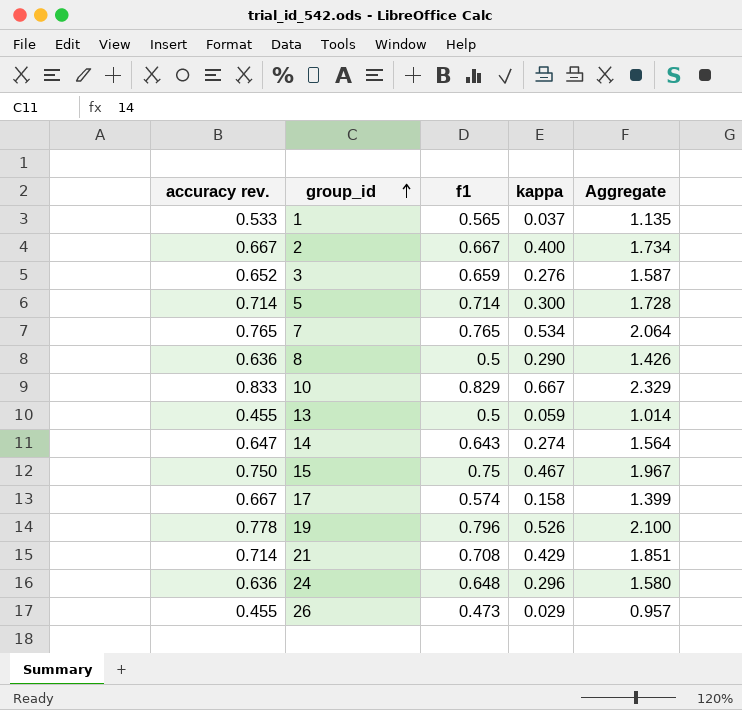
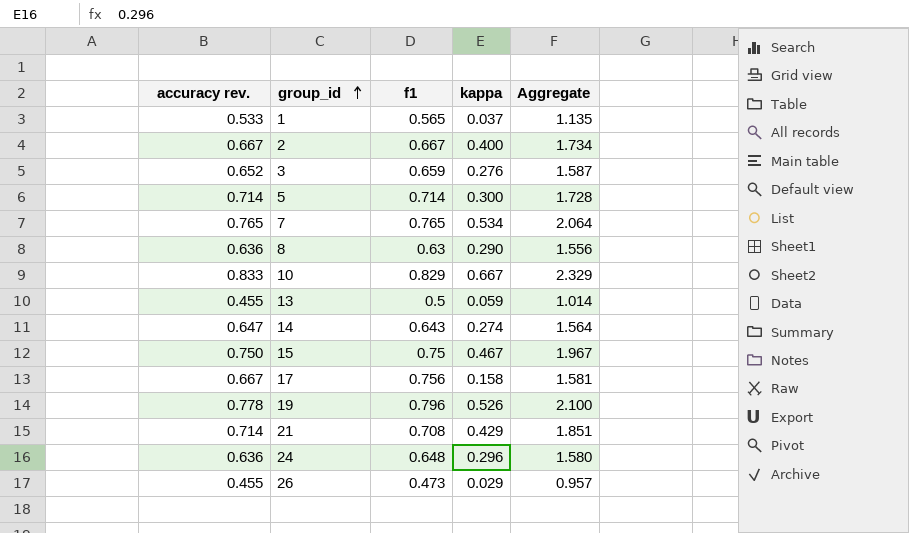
8 | f1: 0.5 -> 0.63
8 | Aggregate: 1.426 -> 1.556
17 | f1: 0.574 -> 0.756
17 | Aggregate: 1.399 -> 1.581

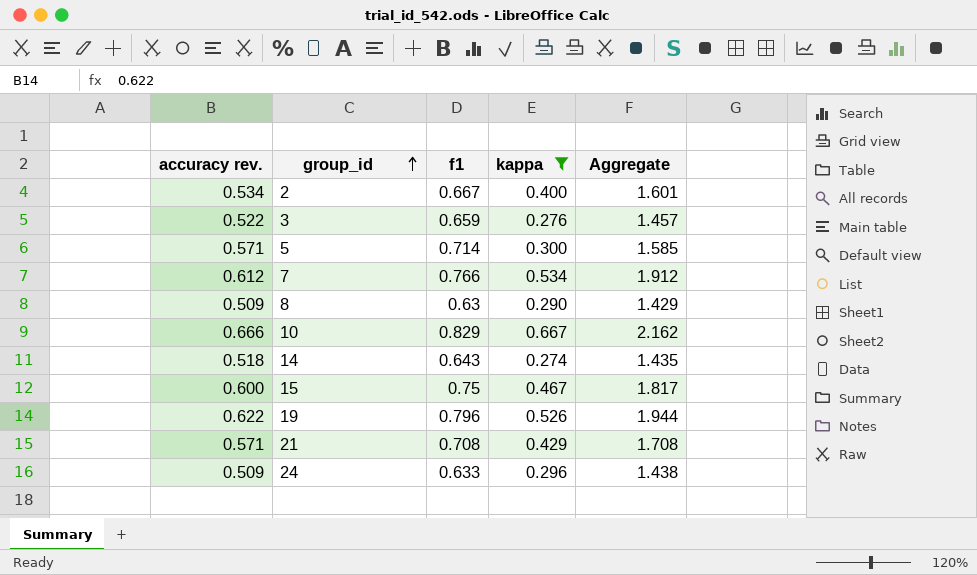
filter: none -> kappa >= 0.274
2 | accuracy rev.: 0.667 -> 0.534
2 | Aggregate: 1.734 -> 1.601
3 | accuracy rev.: 0.652 -> 0.522
3 | Aggregate: 1.587 -> 1.457
5 | accuracy rev.: 0.714 -> 0.571
5 | Aggregate: 1.728 -> 1.585
7 | accuracy rev.: 0.765 -> 0.612
7 | f1: 0.765 -> 0.766
7 | Aggregate: 2.064 -> 1.912
8 | accuracy rev.: 0.636 -> 0.509
8 | Aggregate: 1.556 -> 1.429
10 | accuracy rev.: 0.833 -> 0.666
10 | Aggregate: 2.329 -> 2.162
14 | accuracy rev.: 0.647 -> 0.518
14 | Aggregate: 1.564 -> 1.435
15 | accuracy rev.: 0.750 -> 0.600
15 | Aggregate: 1.967 -> 1.817
19 | accuracy rev.: 0.778 -> 0.622
19 | Aggregate: 2.100 -> 1.944
21 | accuracy rev.: 0.714 -> 0.571
21 | Aggregate: 1.851 -> 1.708
24 | accuracy rev.: 0.636 -> 0.509
24 | f1: 0.648 -> 0.633
24 | Aggregate: 1.580 -> 1.438

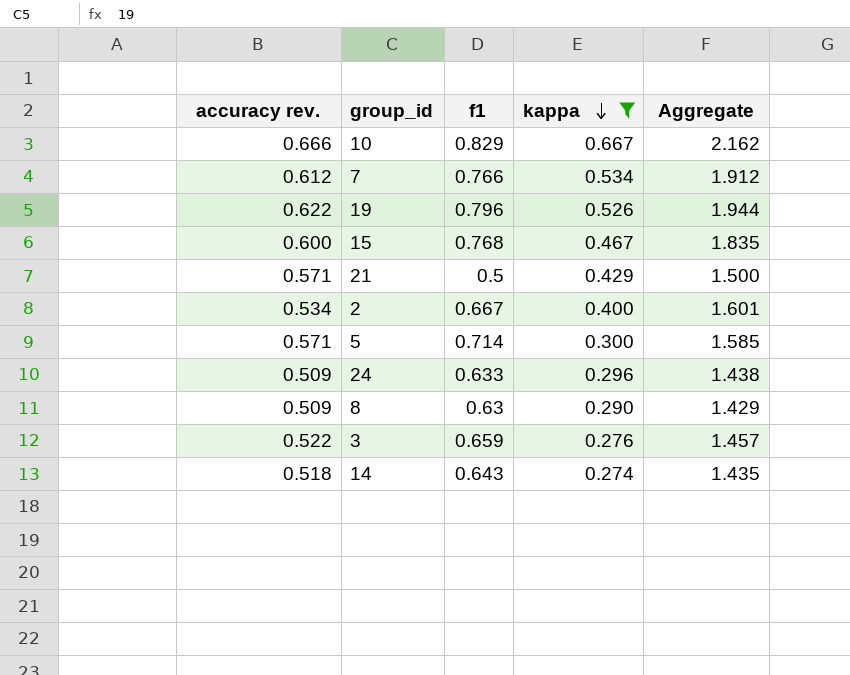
row order: group_id ascending -> kappa descending
15 | f1: 0.75 -> 0.768
15 | Aggregate: 1.817 -> 1.835
21 | f1: 0.708 -> 0.5
21 | Aggregate: 1.708 -> 1.500

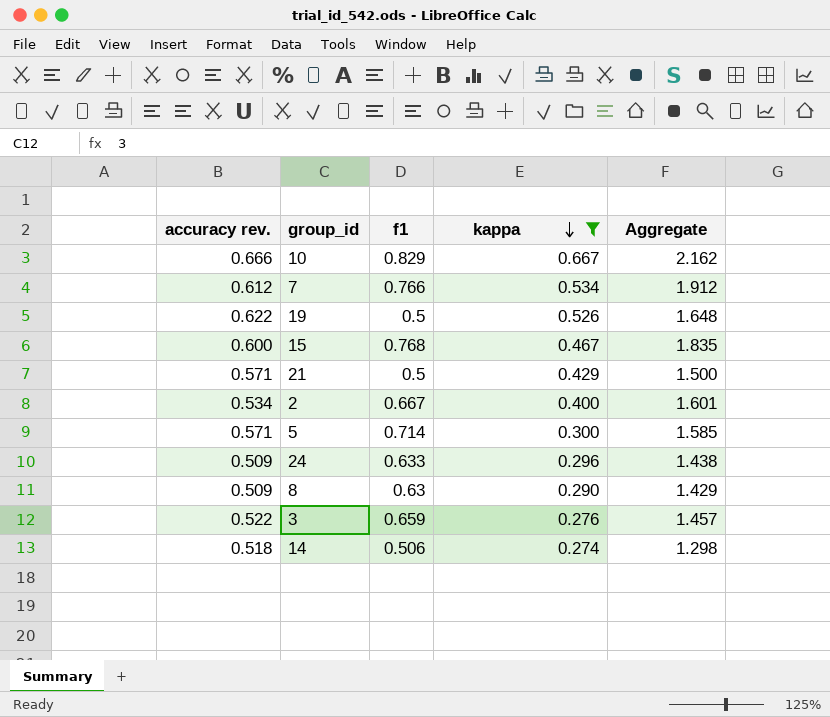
19 | f1: 0.796 -> 0.5
19 | Aggregate: 1.944 -> 1.648
14 | f1: 0.643 -> 0.506
14 | Aggregate: 1.435 -> 1.298

